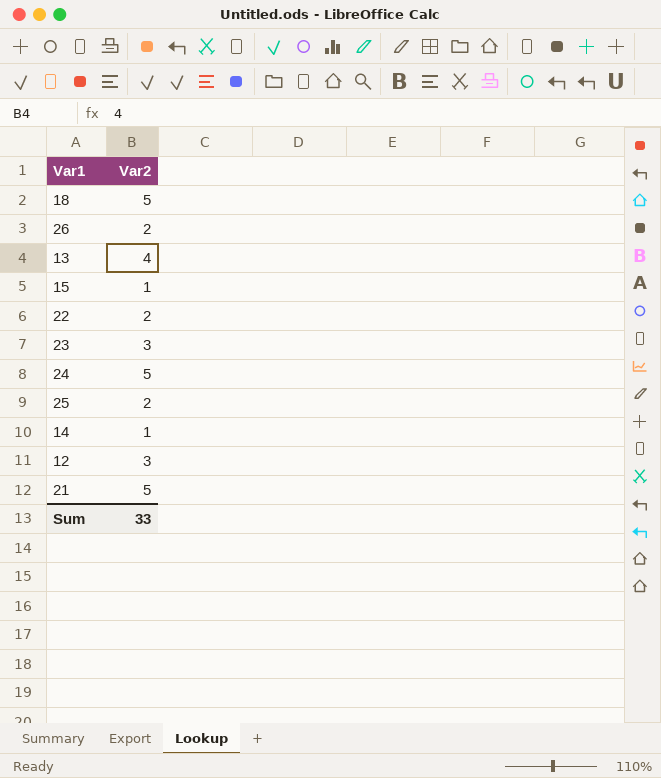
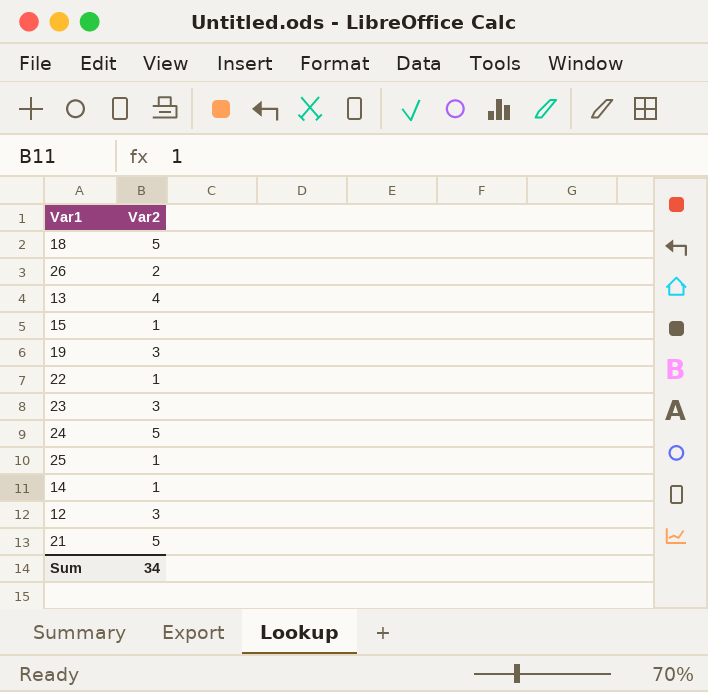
row 19: none -> 3
22 | Var2: 2 -> 1
25 | Var2: 2 -> 1
Sum | Var2: 33 -> 34

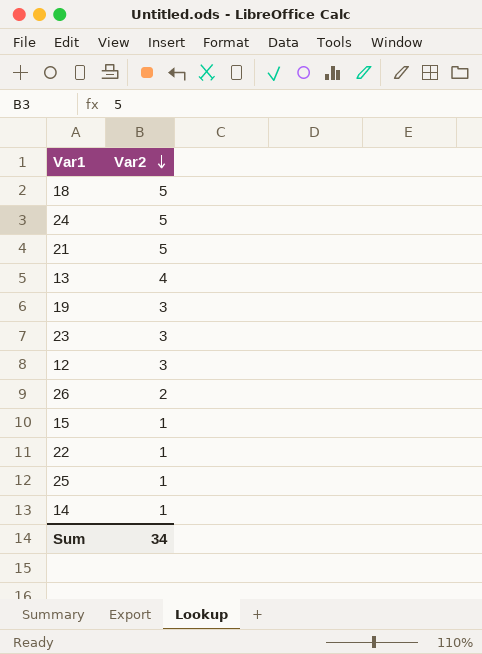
row order: none -> Var2 descending

